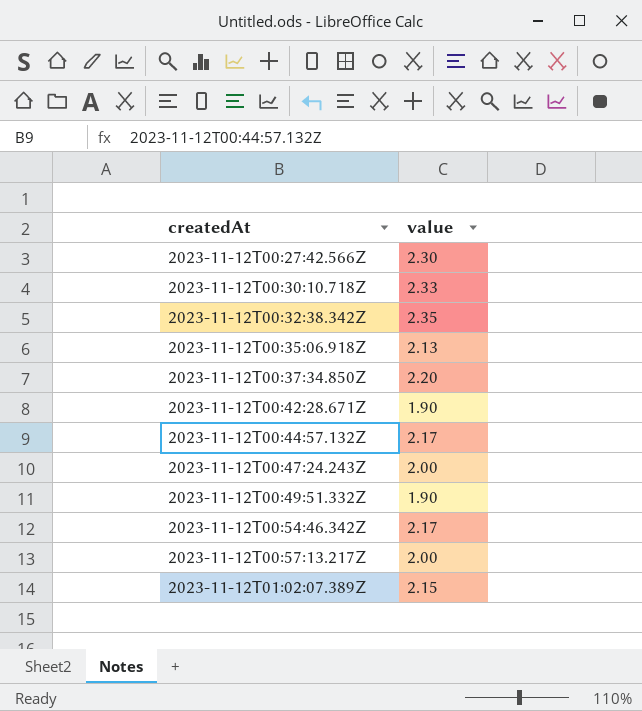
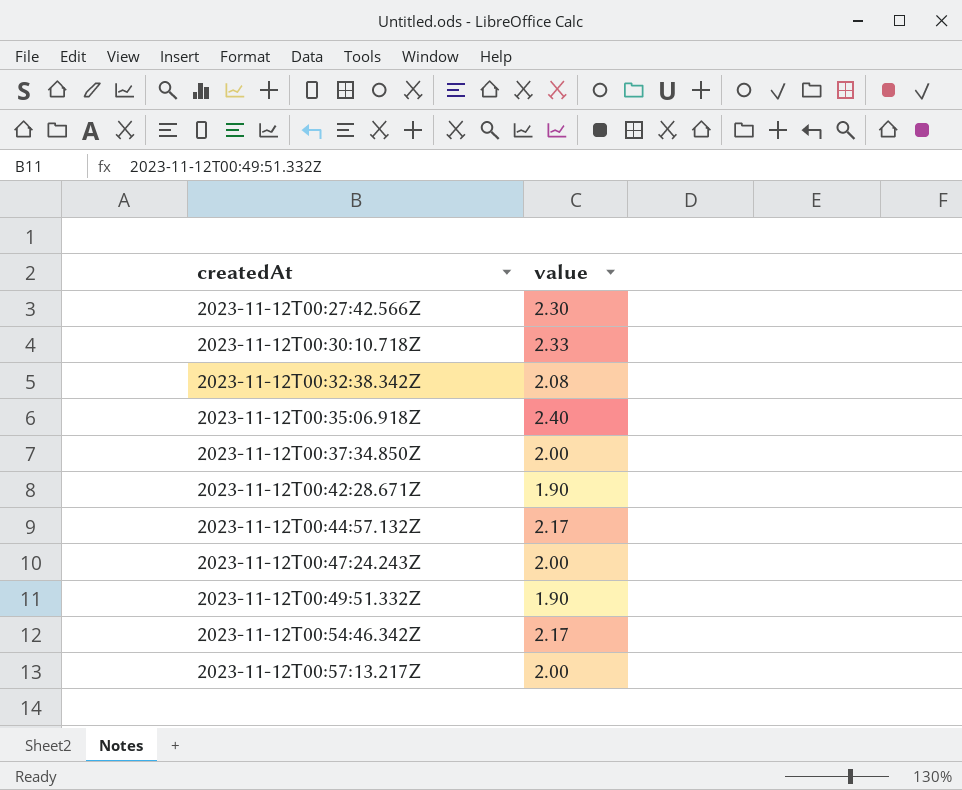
row 2023-11-12T01:02:07.389Z: 2.15 -> none
2023-11-12T00:32:38.342Z | value: 2.35 -> 2.08
2023-11-12T00:35:06.918Z | value: 2.13 -> 2.40
2023-11-12T00:37:34.850Z | value: 2.20 -> 2.00

